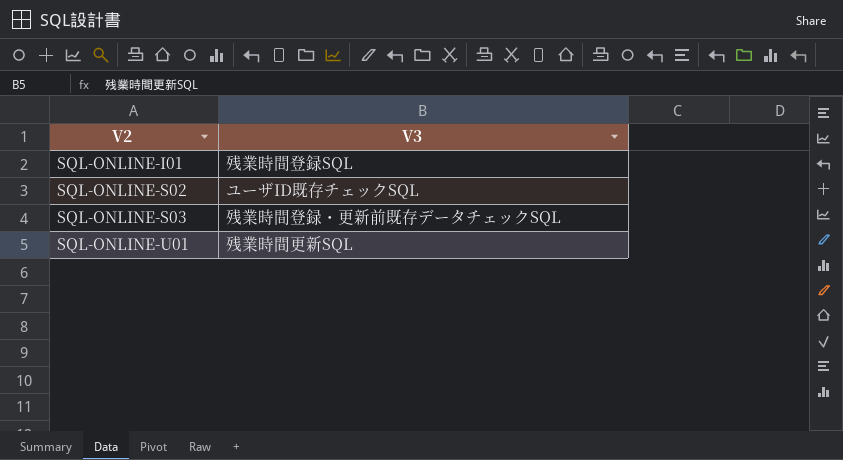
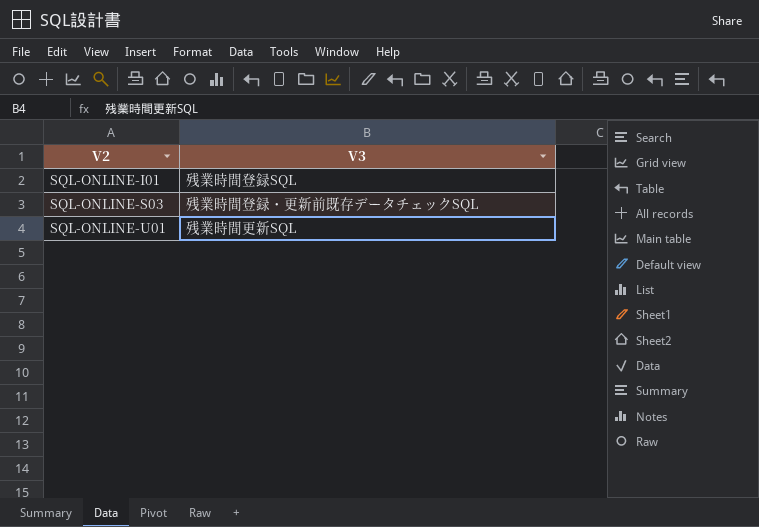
row SQL-ONLINE-S02: ユーザID既存チェックSQL -> none

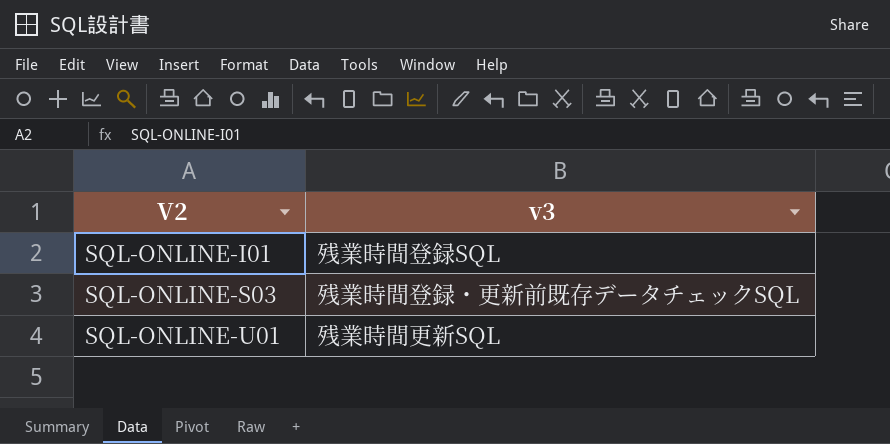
column name: V3 -> v3

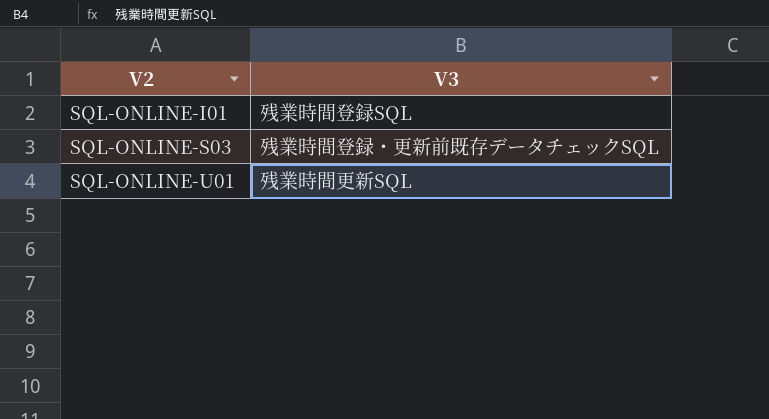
column name: v3 -> V3

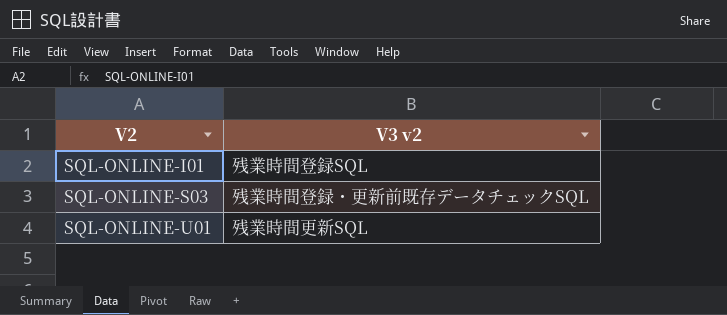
column name: V3 -> V3 v2

